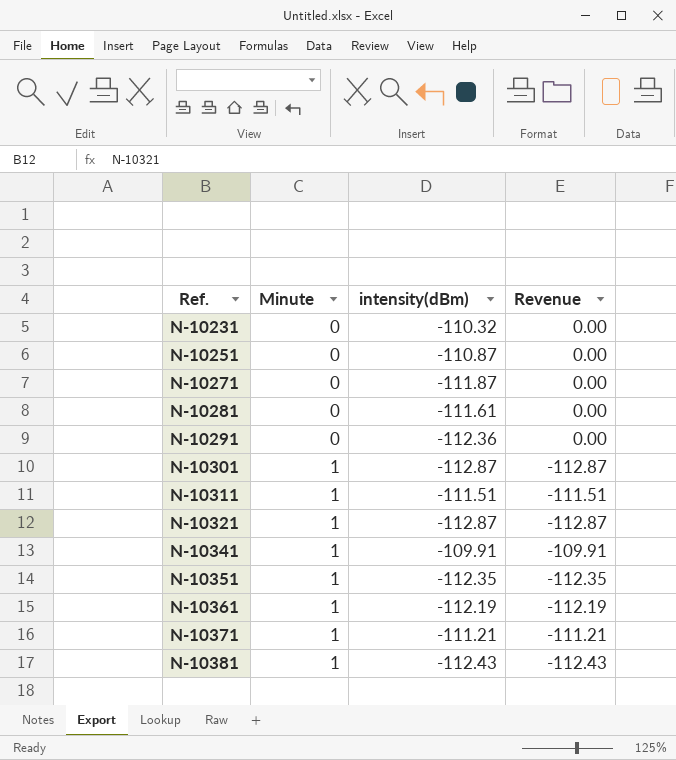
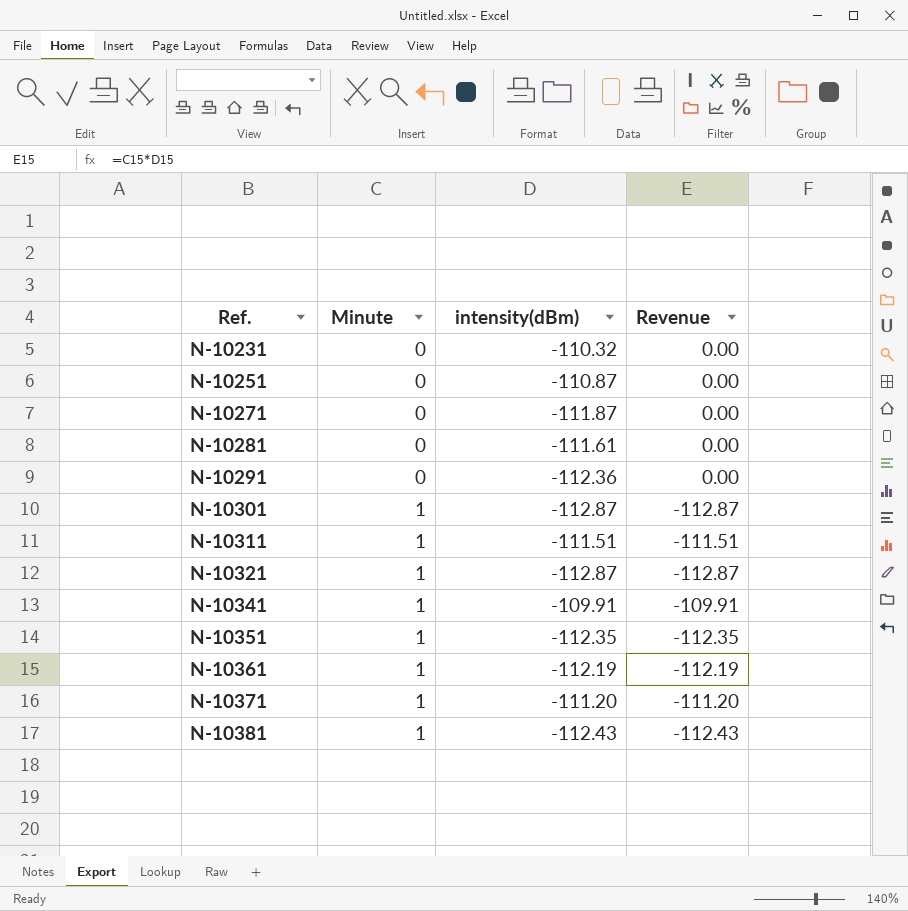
N-10371 | intensity(dBm): -111.21 -> -111.20
N-10371 | Revenue: -111.21 -> -111.20

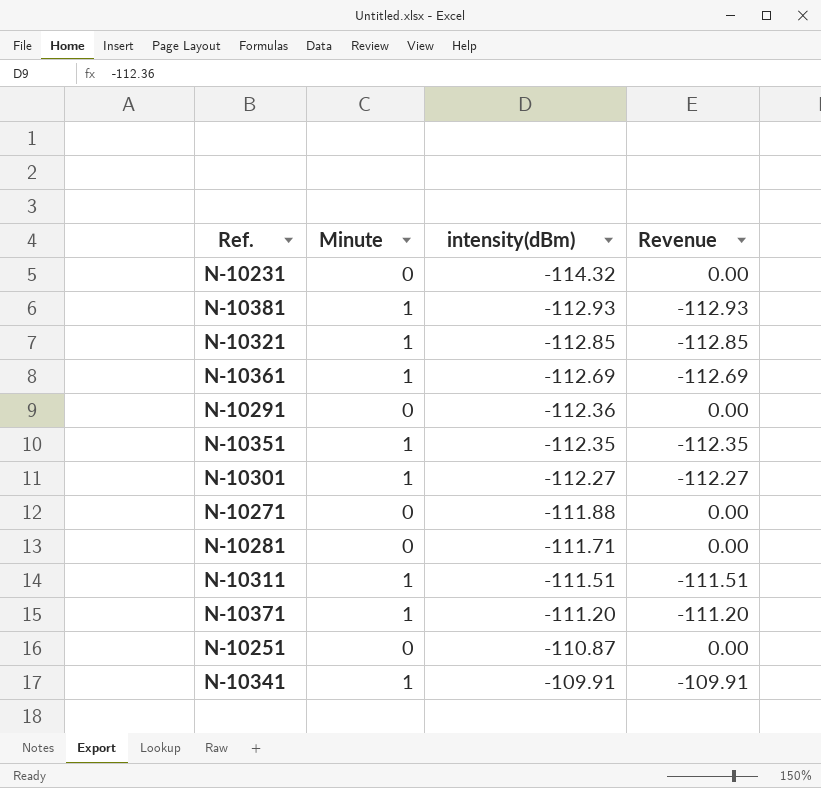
row order: Ref. ascending -> intensity(dBm) ascending
N-10231 | intensity(dBm): -110.32 -> -114.32
N-10381 | intensity(dBm): -112.43 -> -112.93
N-10381 | Revenue: -112.43 -> -112.93
N-10321 | intensity(dBm): -112.87 -> -112.85
N-10321 | Revenue: -112.87 -> -112.85
N-10361 | intensity(dBm): -112.19 -> -112.69
N-10361 | Revenue: -112.19 -> -112.69
N-10301 | intensity(dBm): -112.87 -> -112.27
N-10301 | Revenue: -112.87 -> -112.27
N-10271 | intensity(dBm): -111.87 -> -111.88
N-10281 | intensity(dBm): -111.61 -> -111.71

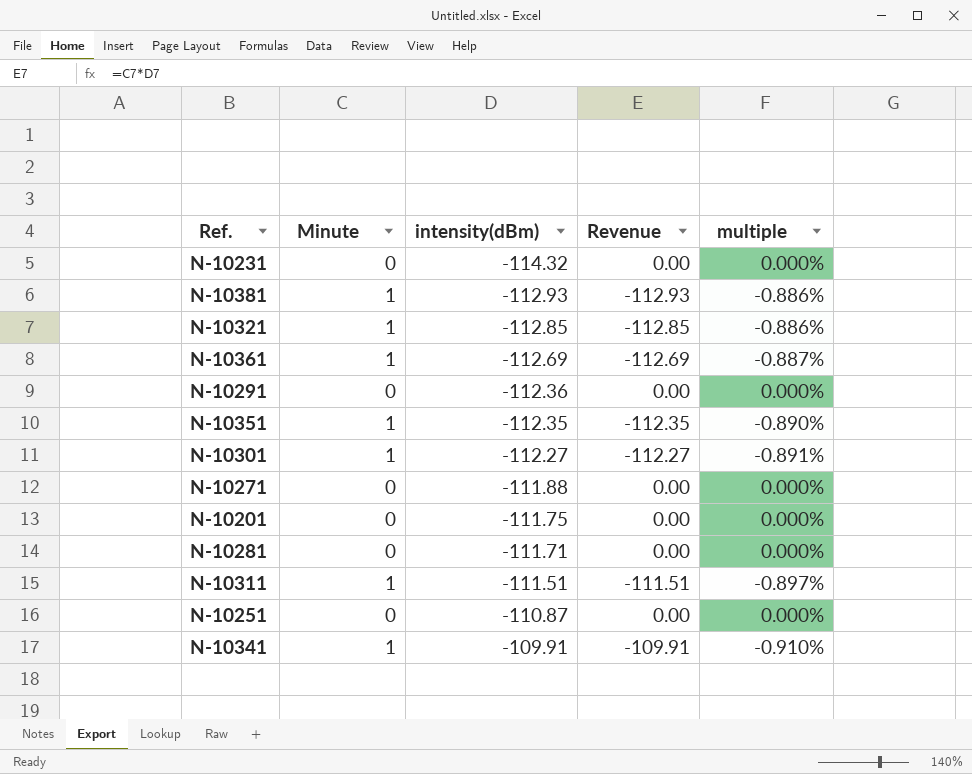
column multiple | formula: none -> [Minute] / [intensity(dBm)]
row N-10371: 1 | -111.20 | -111.20 -> none
row N-10201: none -> 0 | -111.75 | 0.00 | 0.000%

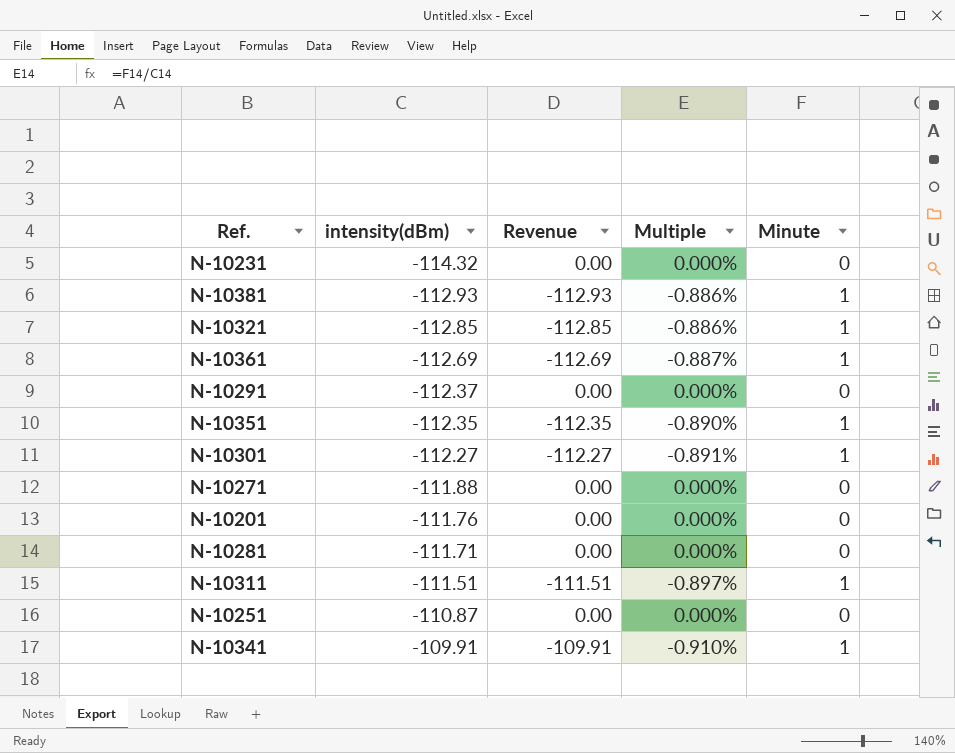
column name: multiple -> Multiple
column Minute | position: 2 -> 5
N-10291 | intensity(dBm): -112.36 -> -112.37
N-10201 | intensity(dBm): -111.75 -> -111.76

